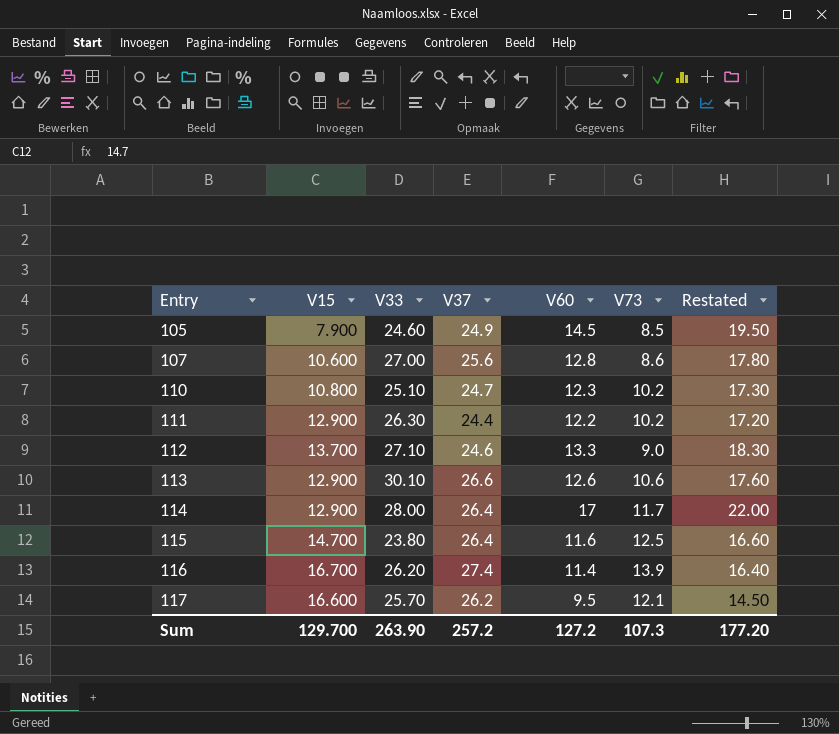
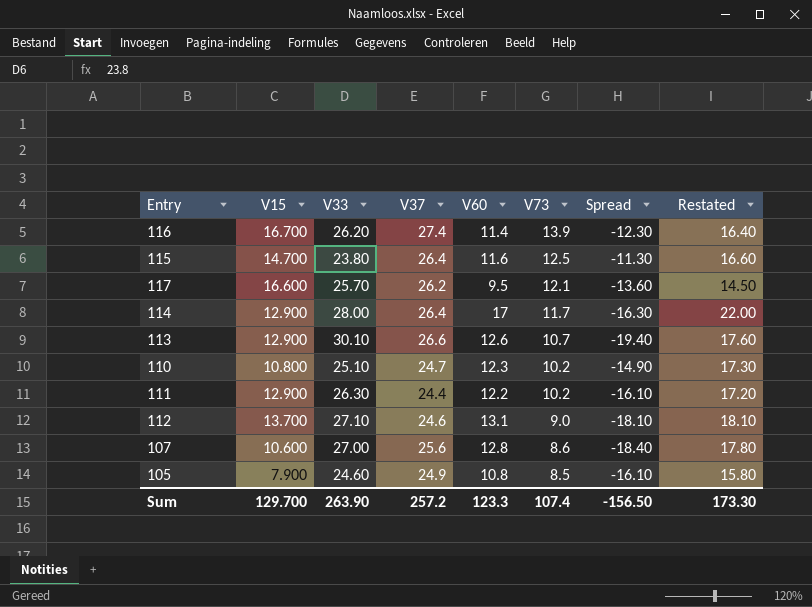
row order: Entry ascending -> V73 descending
column Spread | formula: none -> [V73] - [V33]
113 | V73: 10.6 -> 10.7
112 | V60: 13.3 -> 13.1
112 | Restated: 18.30 -> 18.10
105 | V60: 14.5 -> 10.8
105 | Restated: 19.50 -> 15.80
Sum | V60: 127.2 -> 123.3
Sum | V73: 107.3 -> 107.4
Sum | Restated: 177.20 -> 173.30

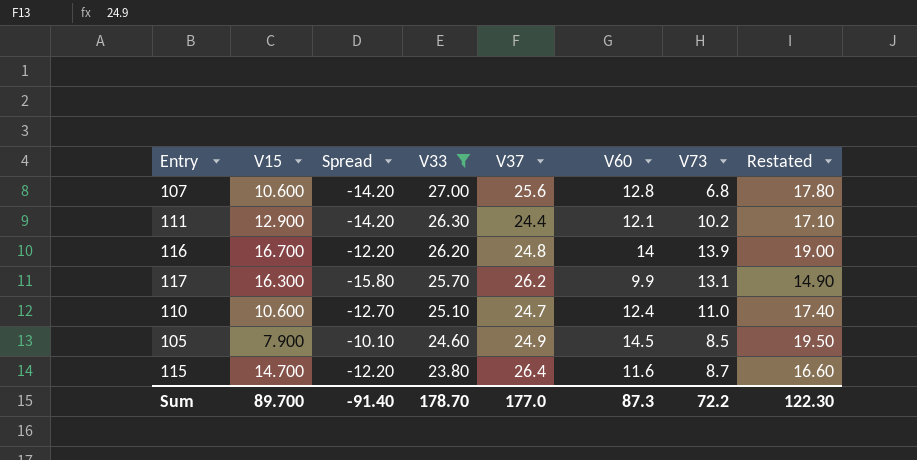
filter: none -> V33 <= 27.00
row order: V73 descending -> V33 descending
column Spread | formula: [V73] - [V33] -> [V60] - [V33]
column Spread | position: 7 -> 3
107 | V73: 8.6 -> 6.8
111 | V60: 12.2 -> 12.1
111 | Restated: 17.20 -> 17.10
116 | V37: 27.4 -> 24.8
116 | V60: 11.4 -> 14
116 | Restated: 16.40 -> 19.00
117 | V15: 16.600 -> 16.300
117 | V60: 9.5 -> 9.9
117 | V73: 12.1 -> 13.1
117 | Restated: 14.50 -> 14.90
110 | V15: 10.800 -> 10.600
110 | V60: 12.3 -> 12.4
110 | V73: 10.2 -> 11.0
110 | Restated: 17.30 -> 17.40
105 | V60: 10.8 -> 14.5
105 | Restated: 15.80 -> 19.50
115 | V73: 12.5 -> 8.7
Sum | V15: 129.700 -> 89.700
Sum | Spread: -156.50 -> -91.40
Sum | V33: 263.90 -> 178.70
Sum | V37: 257.2 -> 177.0
Sum | V60: 123.3 -> 87.3
Sum | V73: 107.4 -> 72.2
Sum | Restated: 173.30 -> 122.30

